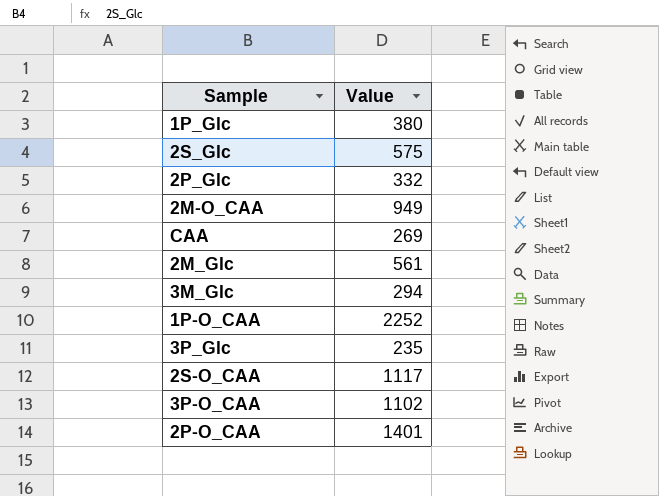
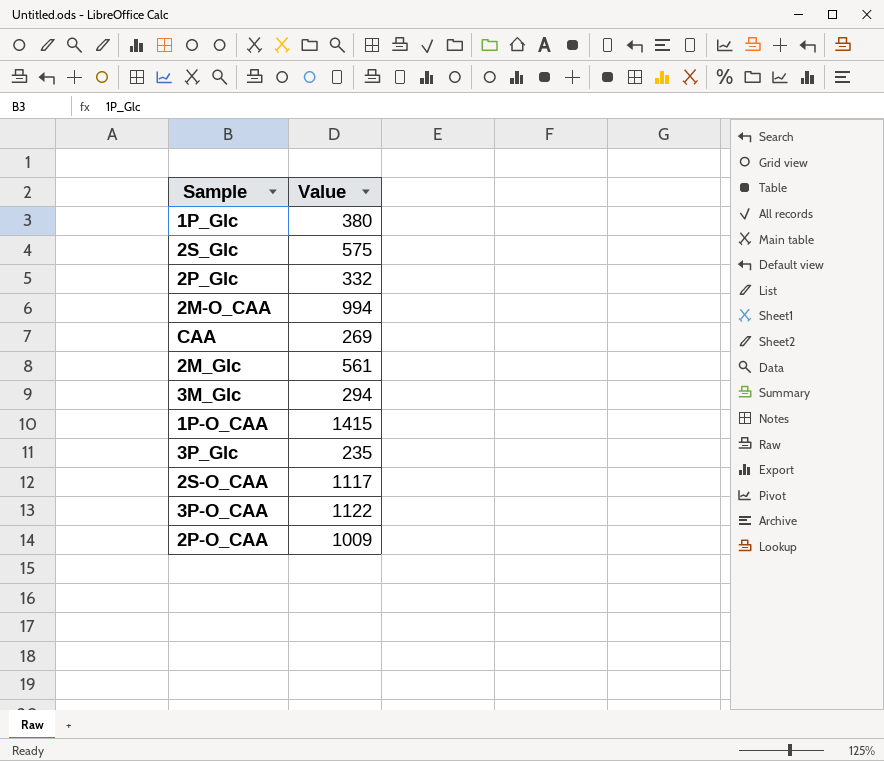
2M-O_CAA | Value: 949 -> 994
1P-O_CAA | Value: 2252 -> 1415
3P-O_CAA | Value: 1102 -> 1122
2P-O_CAA | Value: 1401 -> 1009

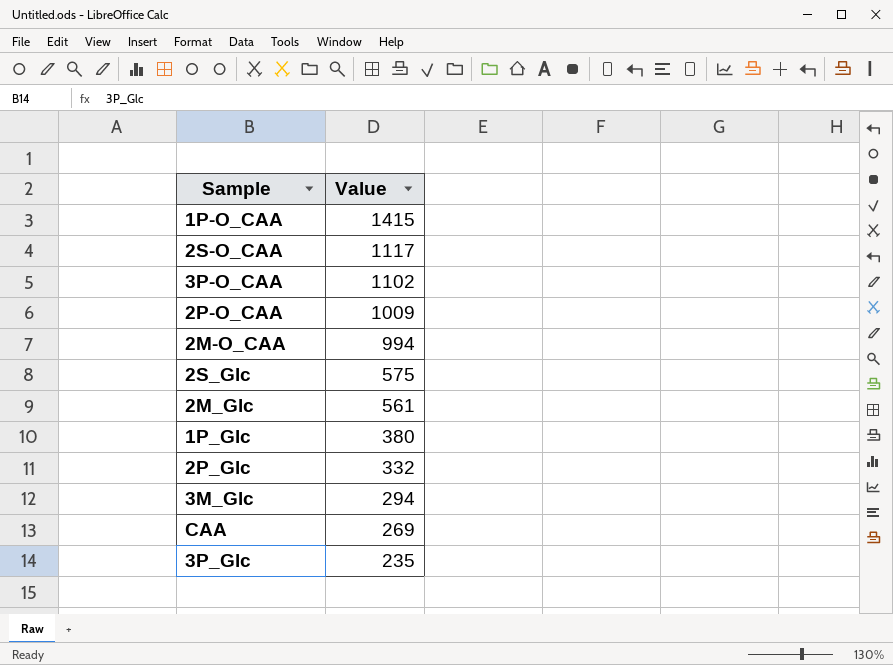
row order: none -> Value descending
3P-O_CAA | Value: 1122 -> 1102

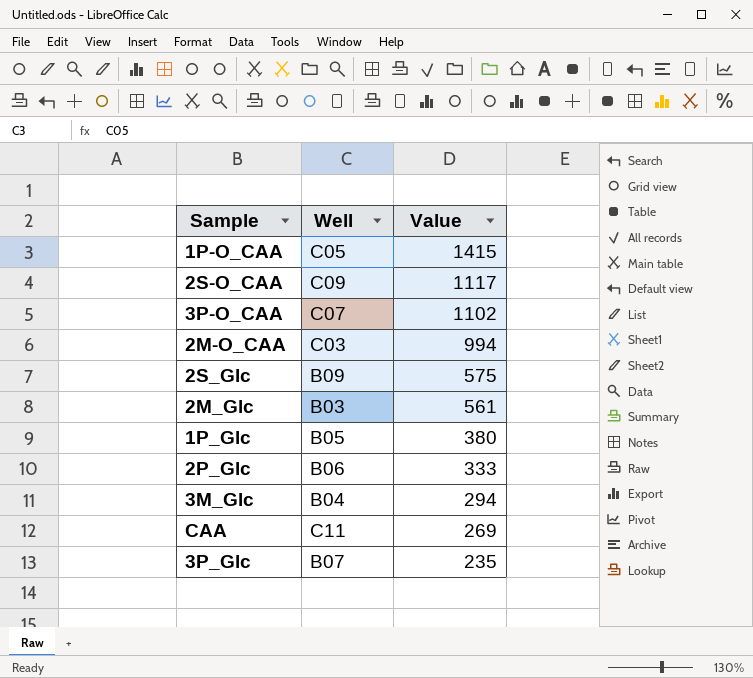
column Well | position: none -> 2
row 2P-O_CAA: 1009 -> none
2P_Glc | Value: 332 -> 333

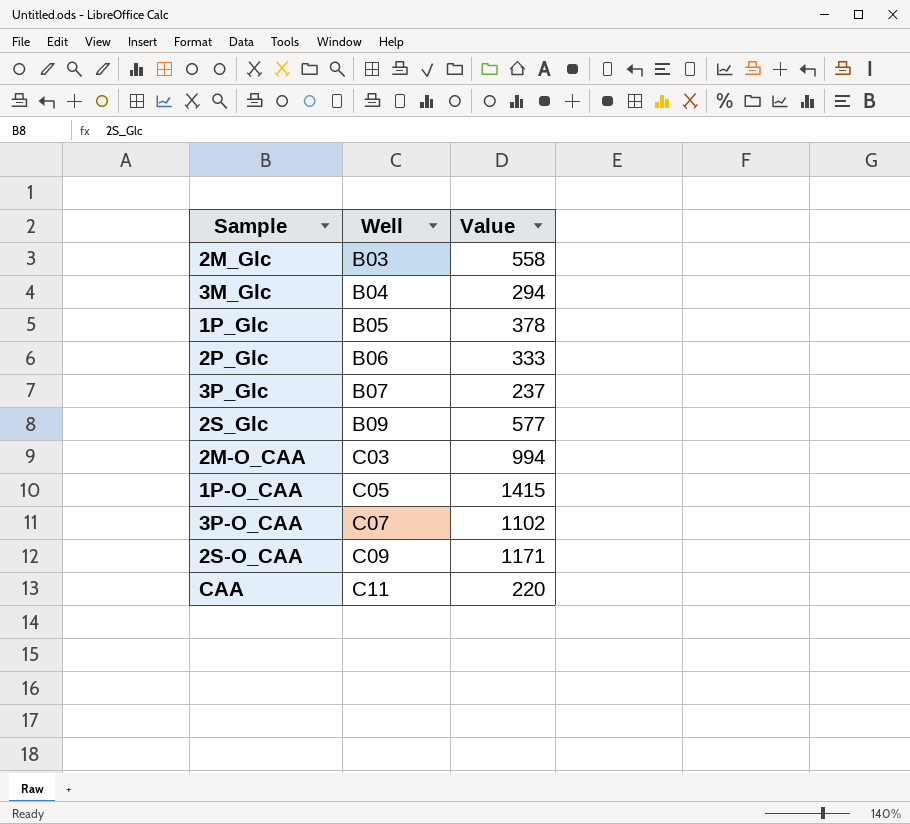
row order: Value descending -> Well ascending
2M_Glc | Value: 561 -> 558
1P_Glc | Value: 380 -> 378
3P_Glc | Value: 235 -> 237
2S_Glc | Value: 575 -> 577
2S-O_CAA | Value: 1117 -> 1171
CAA | Value: 269 -> 220

